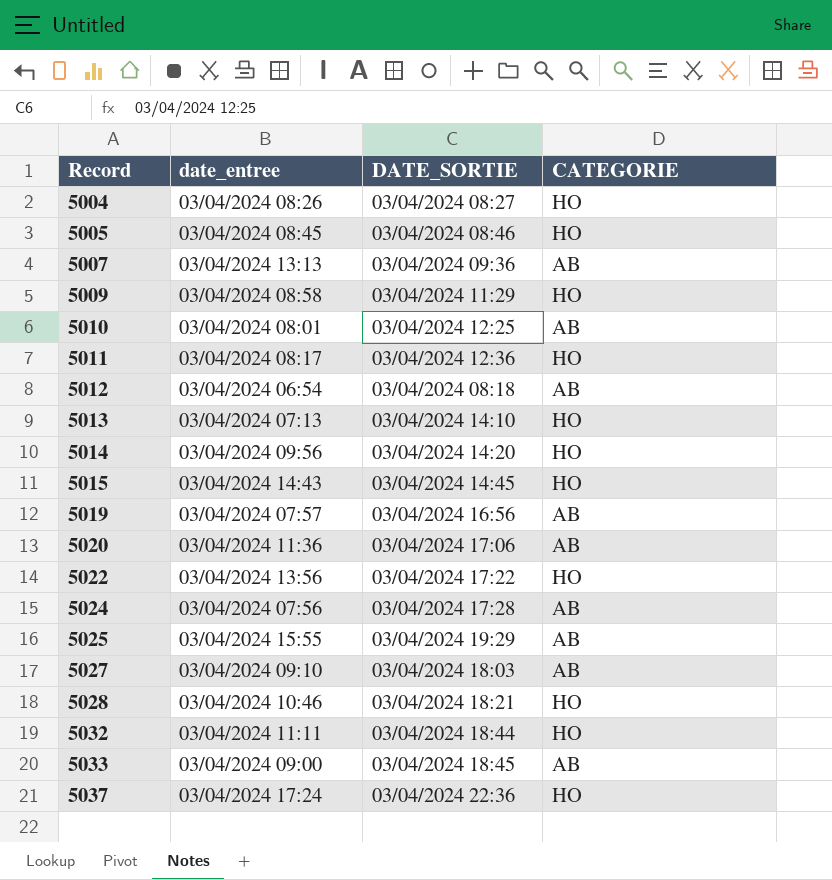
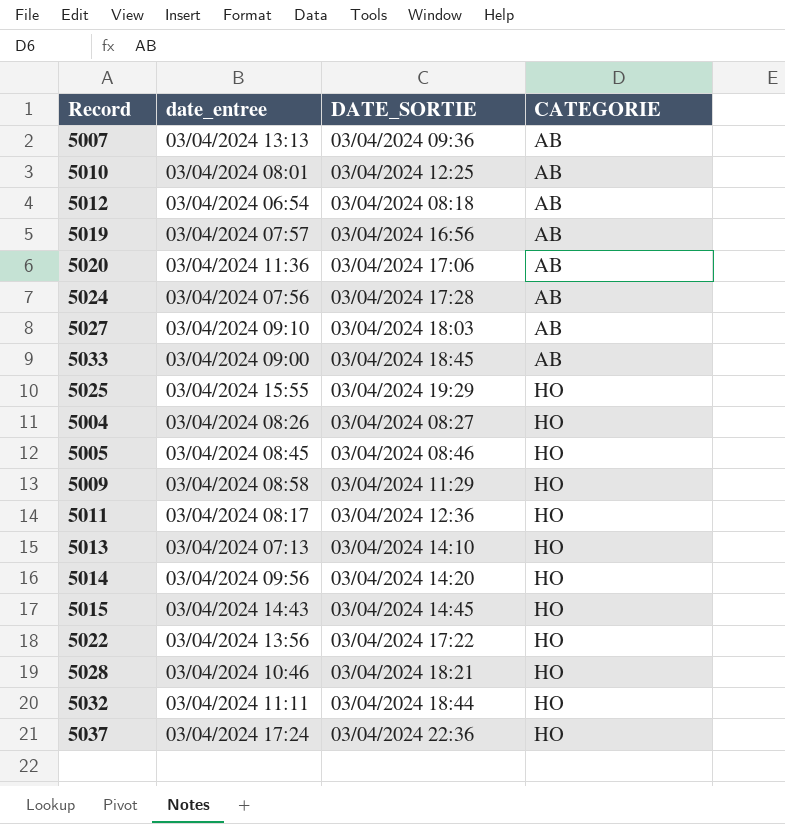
row order: Record ascending -> CATEGORIE ascending
5025 | CATEGORIE: AB -> HO

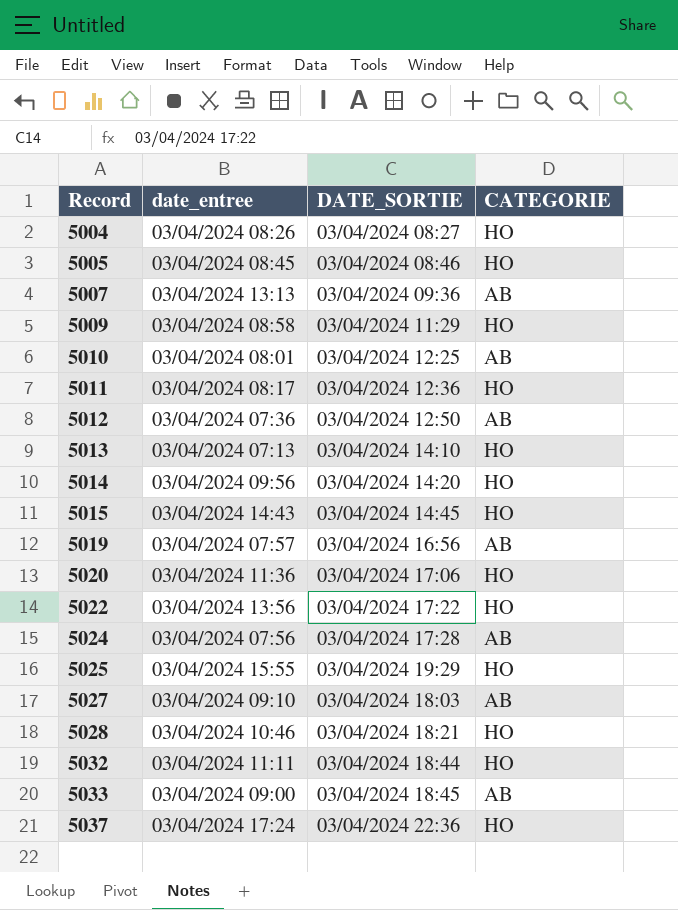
row order: CATEGORIE ascending -> Record ascending
5012 | date_entree: 03/04/2024 06:54 -> 03/04/2024 07:36
5012 | DATE_SORTIE: 03/04/2024 08:18 -> 03/04/2024 12:50
5020 | CATEGORIE: AB -> HO

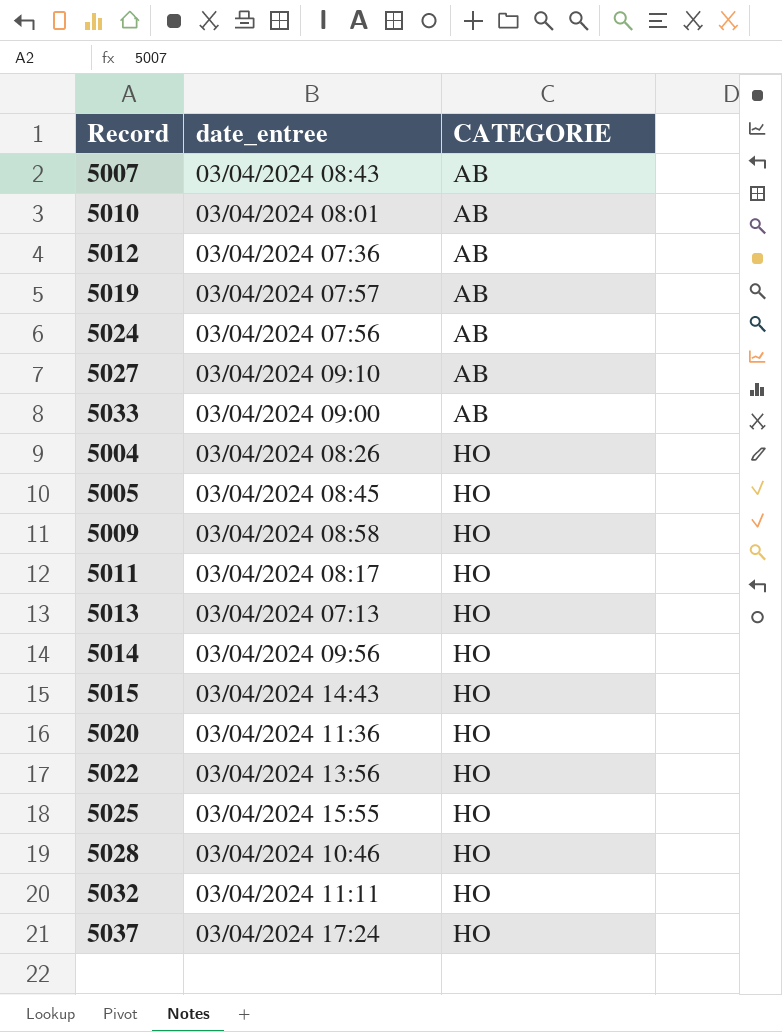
row order: Record ascending -> CATEGORIE ascending
column DATE_SORTIE | position: 3 -> none
5007 | date_entree: 03/04/2024 13:13 -> 03/04/2024 08:43

